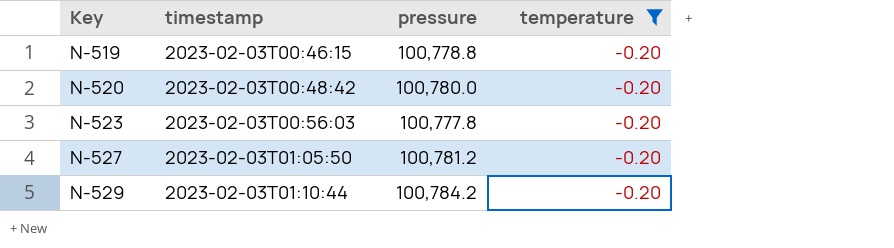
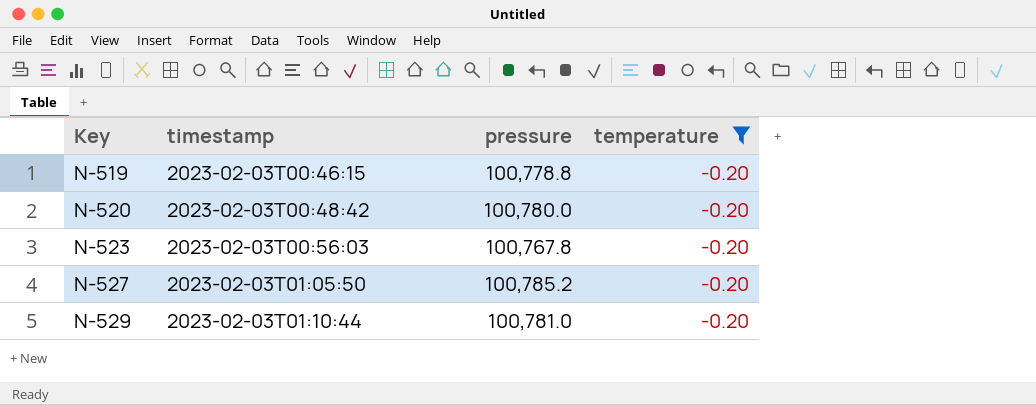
N-523 | pressure: 100,777.8 -> 100,767.8
N-527 | pressure: 100,781.2 -> 100,785.2
N-529 | pressure: 100,784.2 -> 100,781.0

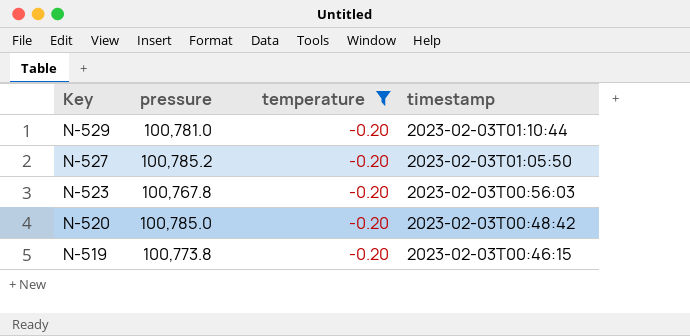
row order: Key ascending -> Key descending
column timestamp | position: 2 -> 4
N-520 | pressure: 100,780.0 -> 100,785.0
N-519 | pressure: 100,778.8 -> 100,773.8

